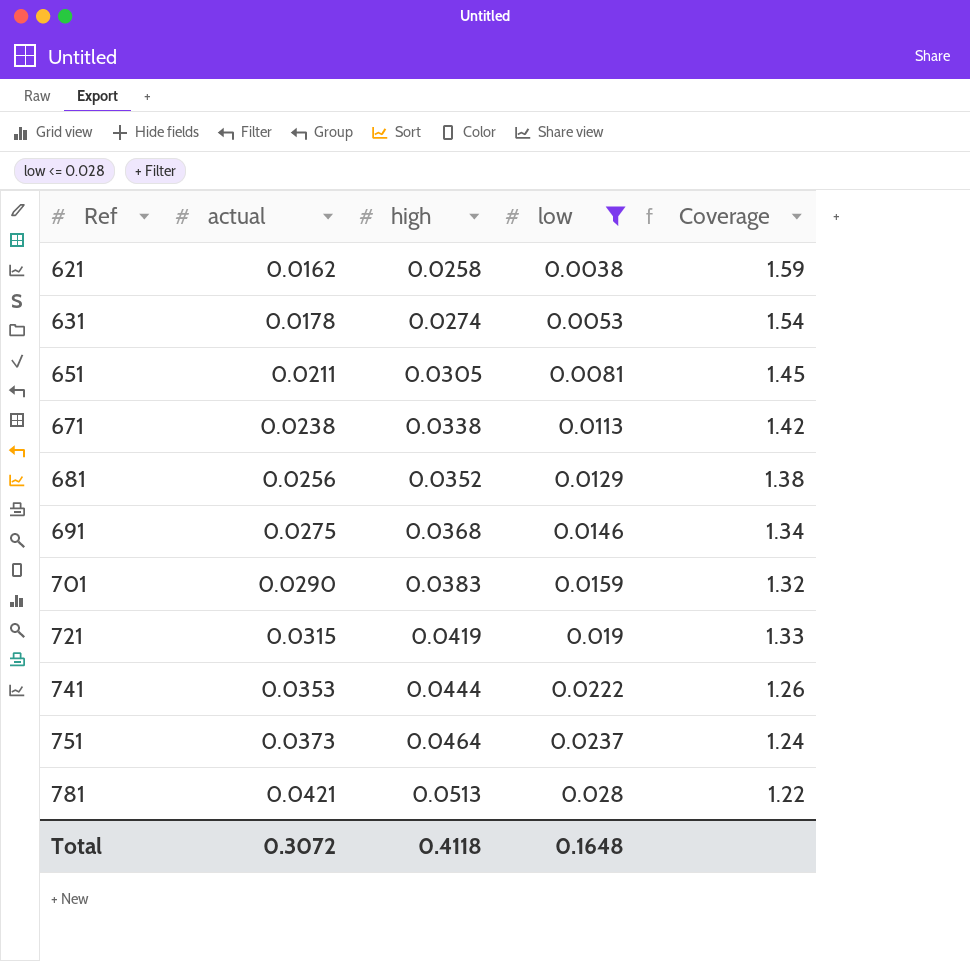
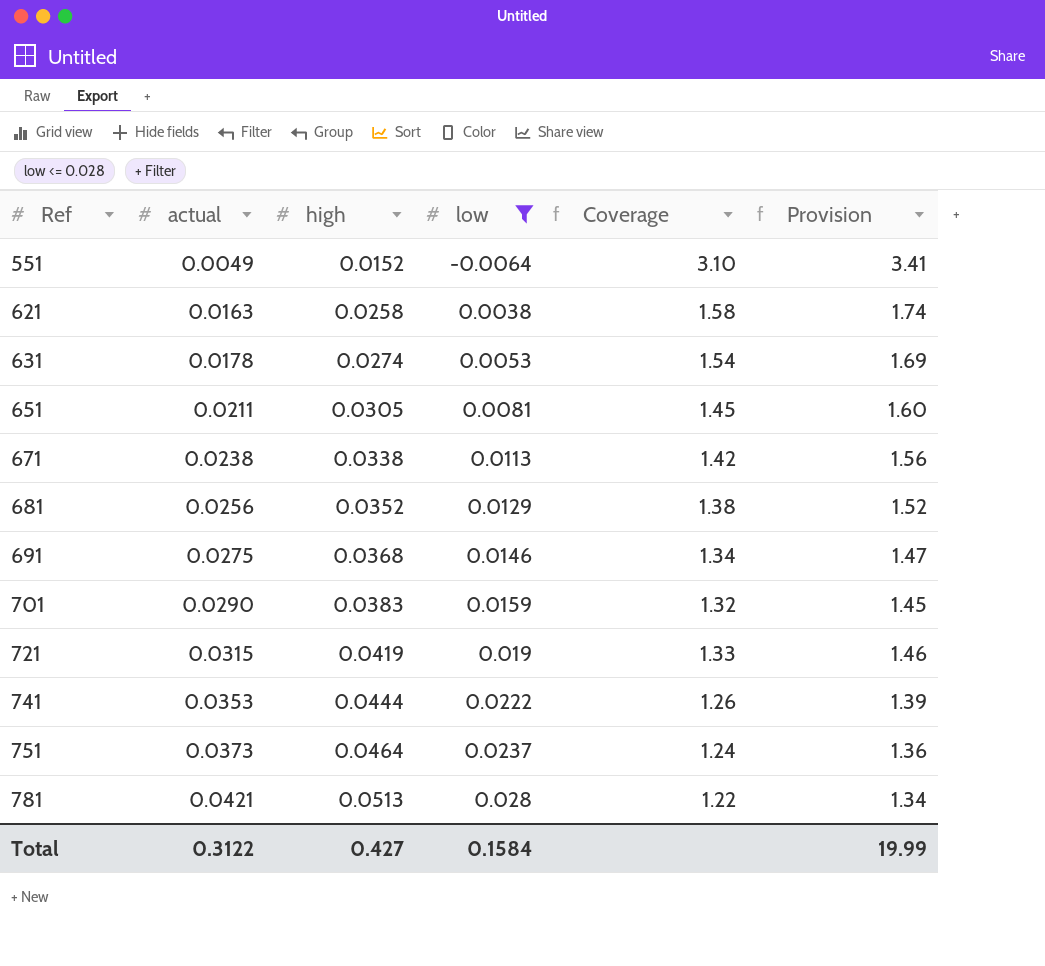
column Provision | formula: none -> [Coverage] * 1.1
row 551: none -> 0.0049 | 0.0152 | -0.0064 | 3.10 | 3.41
621 | actual: 0.0162 -> 0.0163
621 | Coverage: 1.59 -> 1.58
Total | actual: 0.3072 -> 0.3122
Total | high: 0.4118 -> 0.427
Total | low: 0.1648 -> 0.1584

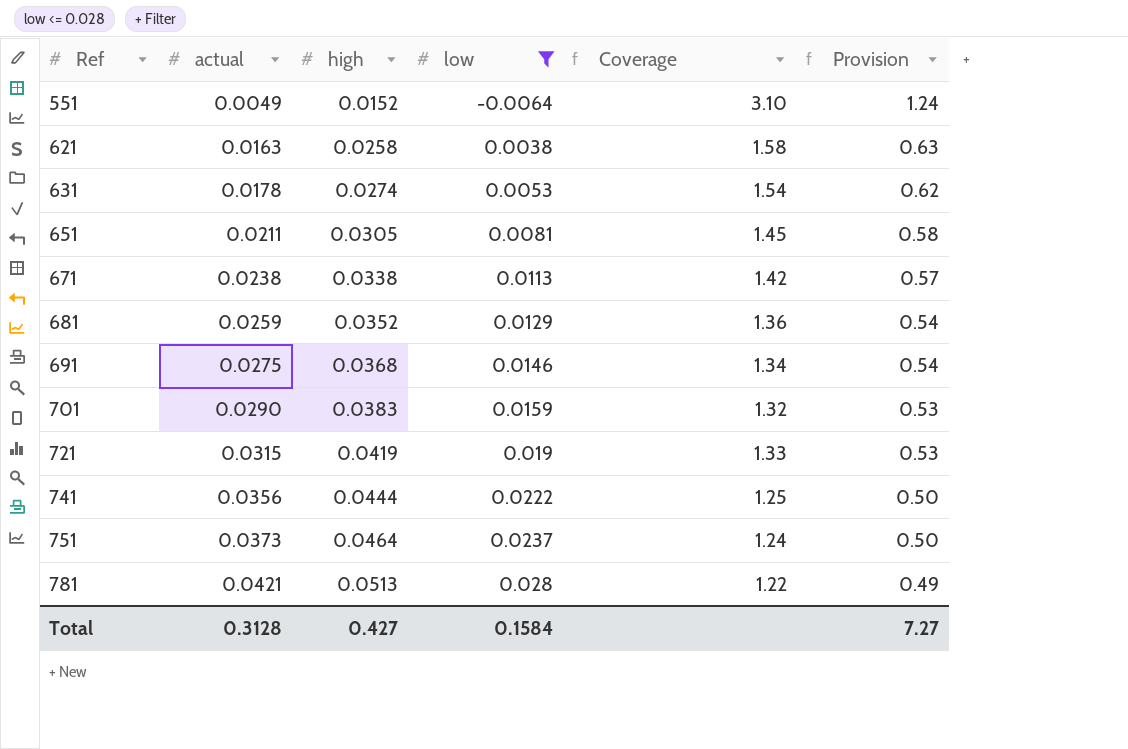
column Provision | formula: [Coverage] * 1.1 -> [Coverage] * 0.4
681 | actual: 0.0256 -> 0.0259
681 | Coverage: 1.38 -> 1.36
741 | actual: 0.0353 -> 0.0356
741 | Coverage: 1.26 -> 1.25
Total | actual: 0.3122 -> 0.3128
Total | Provision: 19.99 -> 7.27

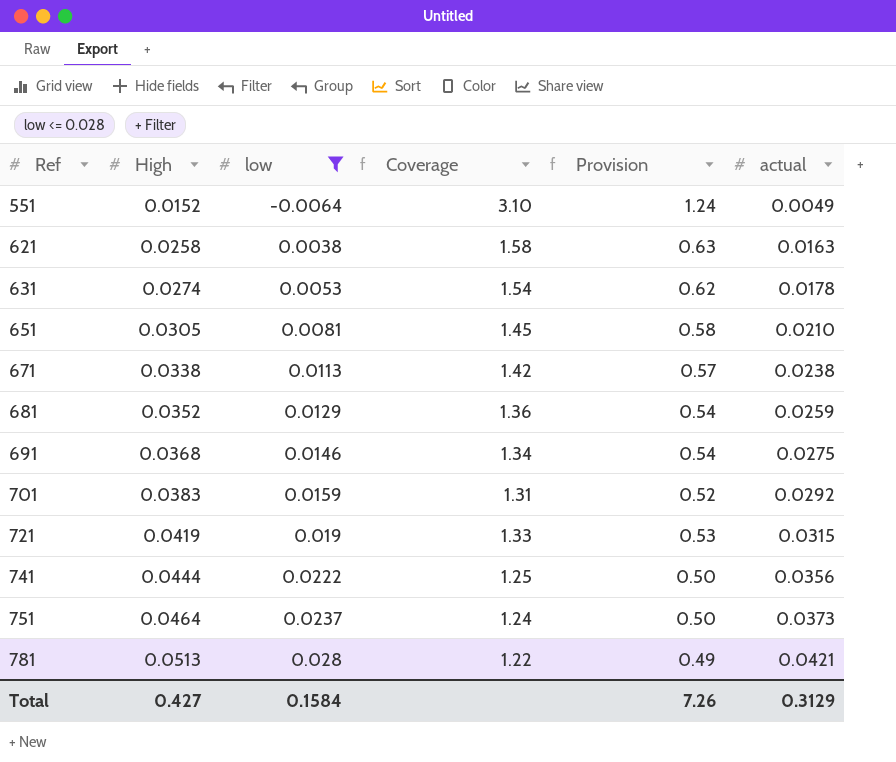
column name: high -> High
column actual | position: 2 -> 6
651 | actual: 0.0211 -> 0.0210
701 | Coverage: 1.32 -> 1.31
701 | Provision: 0.53 -> 0.52
701 | actual: 0.0290 -> 0.0292
Total | Provision: 7.27 -> 7.26
Total | actual: 0.3128 -> 0.3129

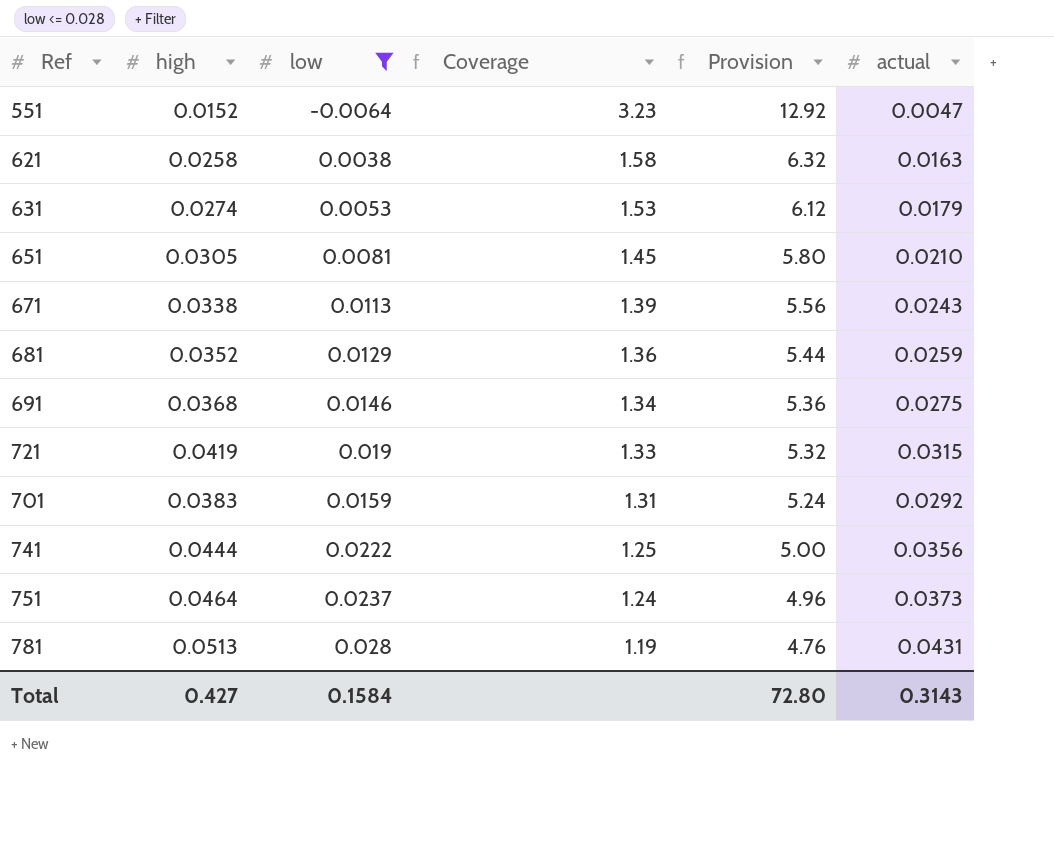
row order: Ref ascending -> Coverage descending
column name: High -> high
column Provision | formula: [Coverage] * 0.4 -> [Coverage] * 4
551 | Coverage: 3.10 -> 3.23
551 | actual: 0.0049 -> 0.0047
631 | Coverage: 1.54 -> 1.53
631 | actual: 0.0178 -> 0.0179
671 | Coverage: 1.42 -> 1.39
671 | actual: 0.0238 -> 0.0243
781 | Coverage: 1.22 -> 1.19
781 | actual: 0.0421 -> 0.0431
Total | Provision: 7.26 -> 72.80
Total | actual: 0.3129 -> 0.3143

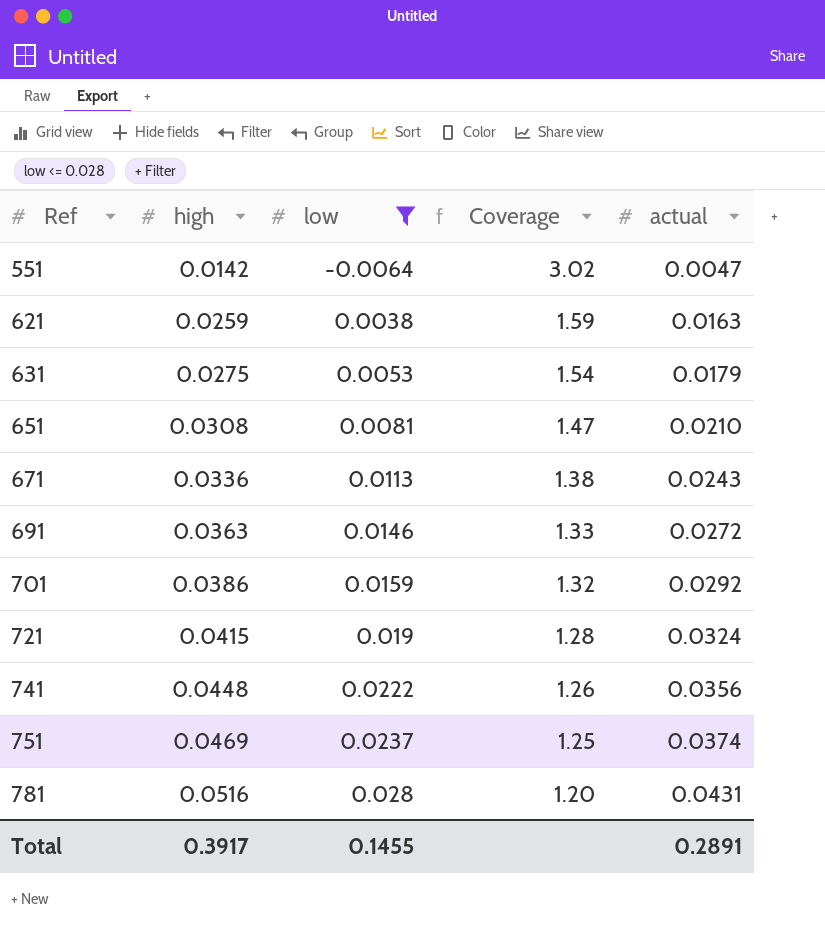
row order: Coverage descending -> Ref ascending
column Provision | formula: [Coverage] * 4 -> none
row 681: 0.0352 | 0.0129 | 1.36 | 5.44 | 0.0259 -> none
551 | high: 0.0152 -> 0.0142
551 | Coverage: 3.23 -> 3.02
621 | high: 0.0258 -> 0.0259
621 | Coverage: 1.58 -> 1.59
631 | high: 0.0274 -> 0.0275
631 | Coverage: 1.53 -> 1.54
651 | high: 0.0305 -> 0.0308
651 | Coverage: 1.45 -> 1.47
671 | high: 0.0338 -> 0.0336
671 | Coverage: 1.39 -> 1.38
691 | high: 0.0368 -> 0.0363
691 | Coverage: 1.34 -> 1.33
691 | actual: 0.0275 -> 0.0272
701 | high: 0.0383 -> 0.0386
701 | Coverage: 1.31 -> 1.32
721 | high: 0.0419 -> 0.0415
721 | Coverage: 1.33 -> 1.28
721 | actual: 0.0315 -> 0.0324
741 | high: 0.0444 -> 0.0448
741 | Coverage: 1.25 -> 1.26
751 | high: 0.0464 -> 0.0469
751 | Coverage: 1.24 -> 1.25
751 | actual: 0.0373 -> 0.0374
781 | high: 0.0513 -> 0.0516
781 | Coverage: 1.19 -> 1.20
Total | high: 0.427 -> 0.3917
Total | low: 0.1584 -> 0.1455
Total | actual: 0.3143 -> 0.2891

